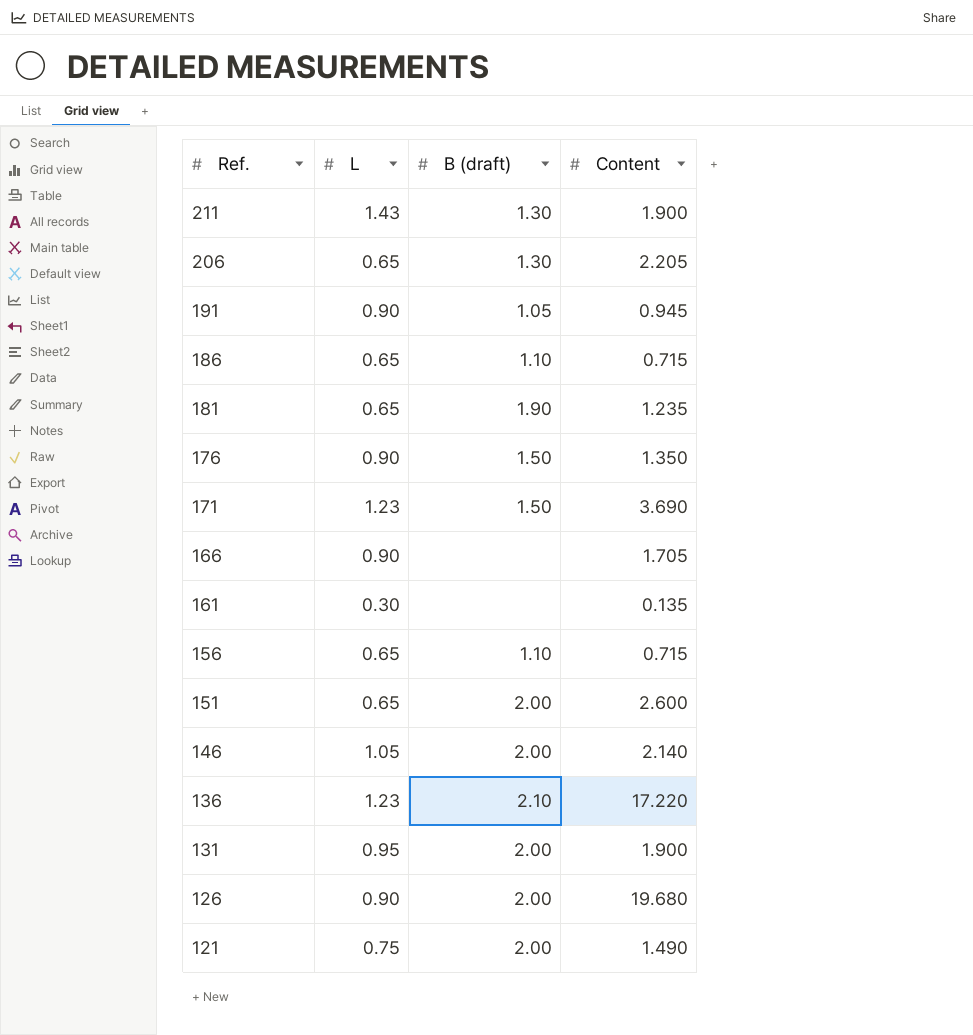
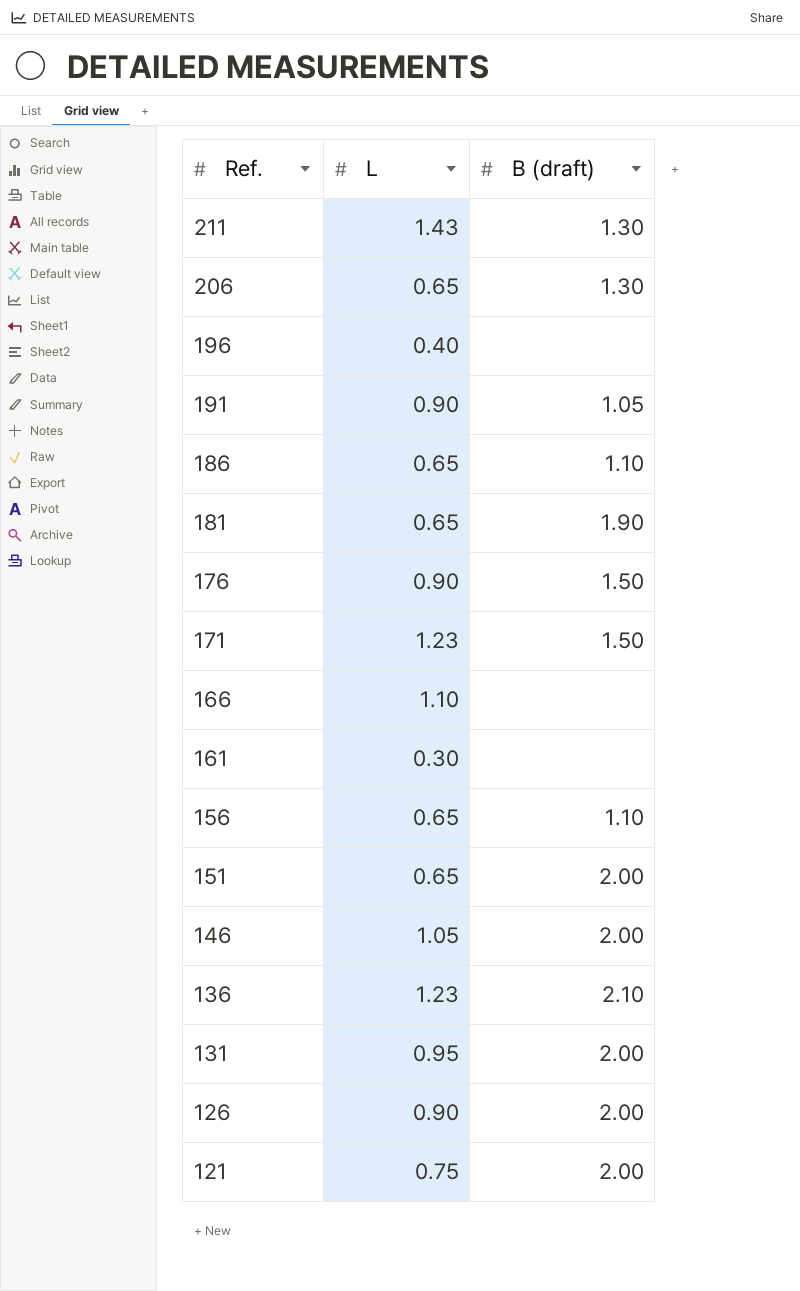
column Content | position: 4 -> none
row 196: none -> 0.40 | none
166 | L: 0.90 -> 1.10

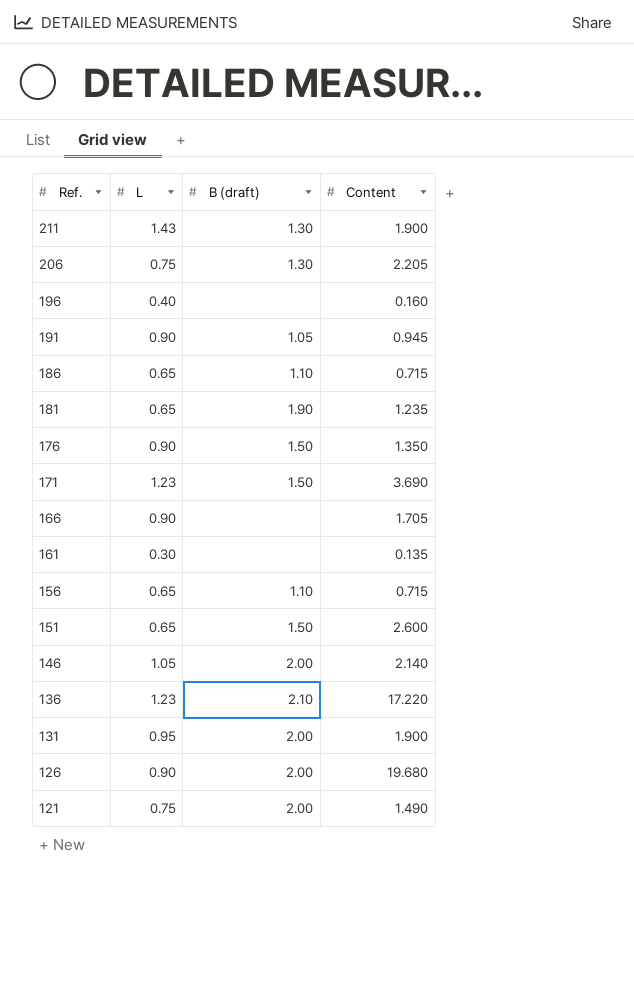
column Content | position: none -> 4
206 | L: 0.65 -> 0.75
166 | L: 1.10 -> 0.90
151 | B (draft): 2.00 -> 1.50

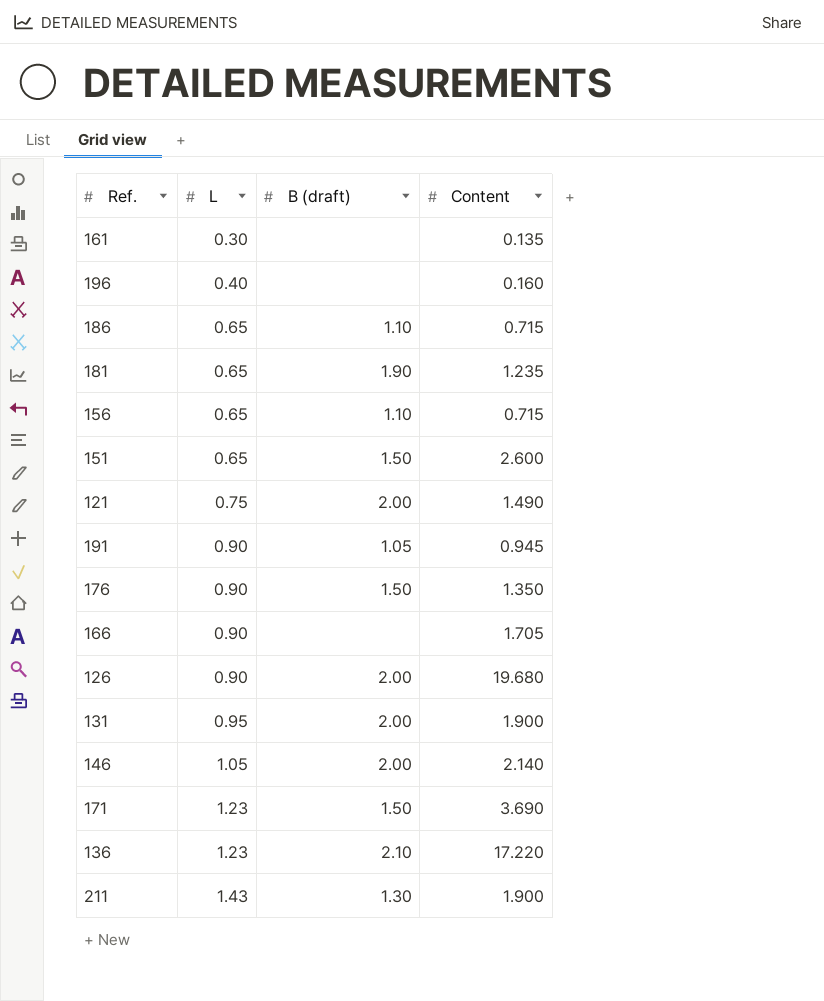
row order: Ref. descending -> L ascending
row 206: 0.75 | 1.30 | 2.205 -> none

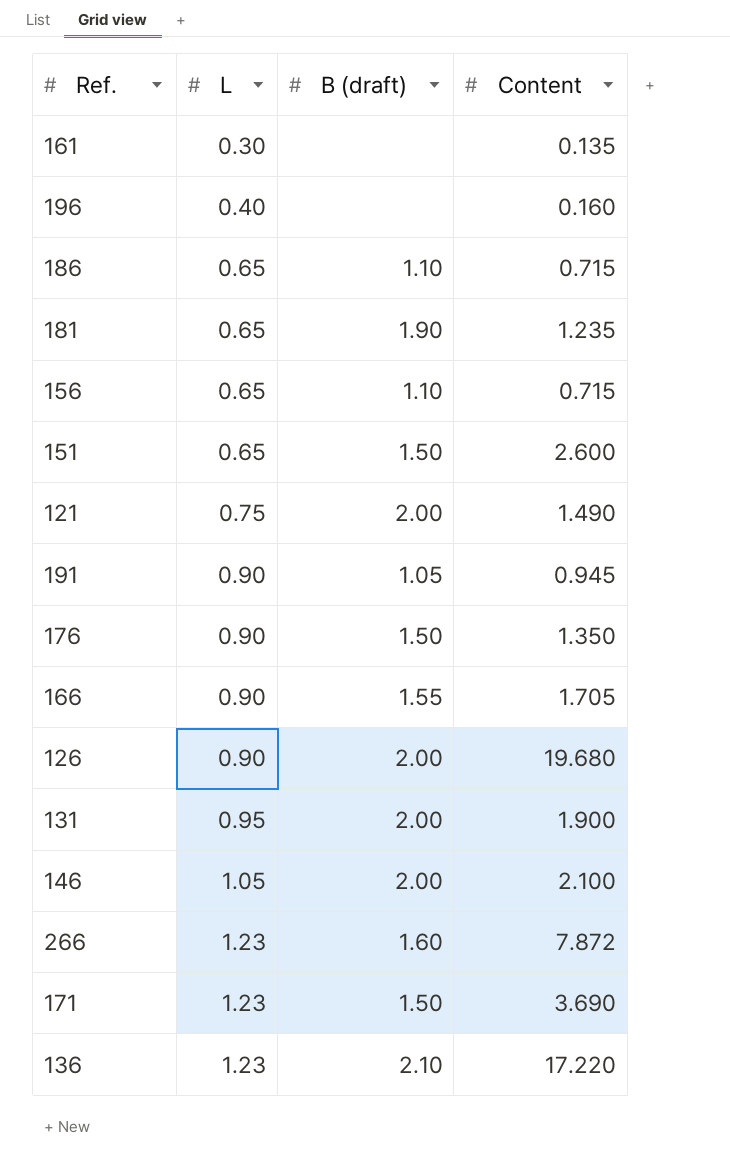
row 211: 1.43 | 1.30 | 1.900 -> none
166 | B (draft): none -> 1.55
146 | Content: 2.140 -> 2.100
row 266: none -> 1.23 | 1.60 | 7.872

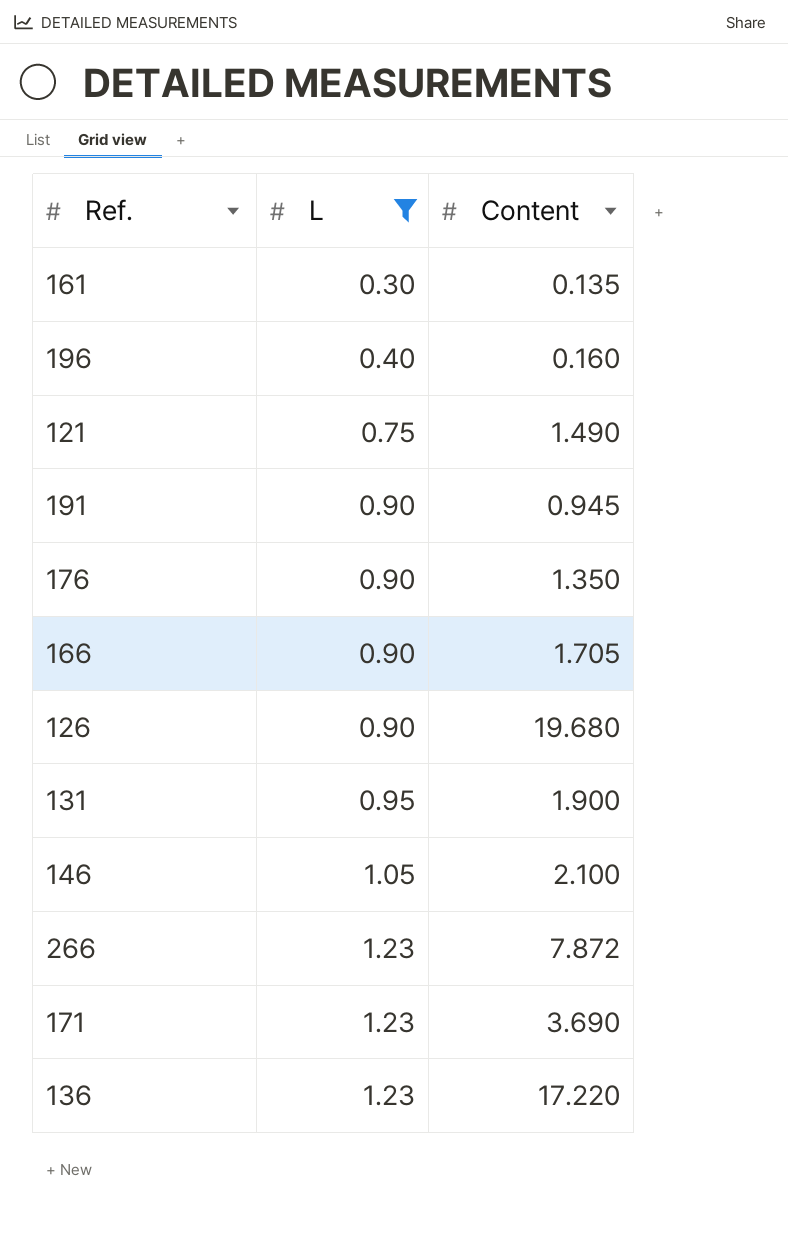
filter: none -> L != 0.65
column B (draft) | position: 3 -> none

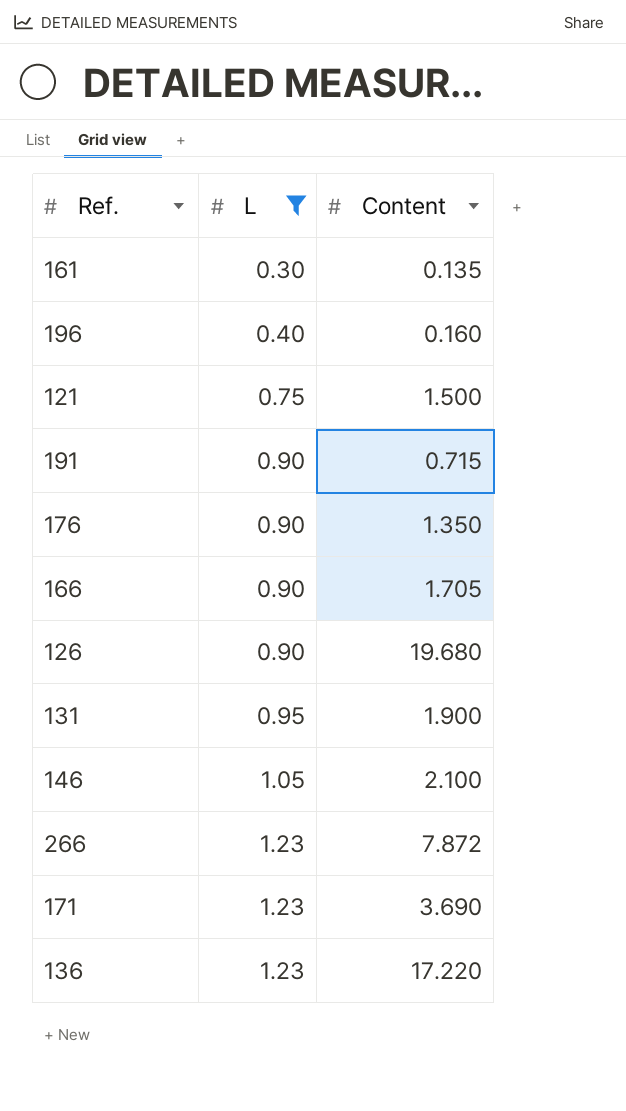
121 | Content: 1.490 -> 1.500
191 | Content: 0.945 -> 0.715

